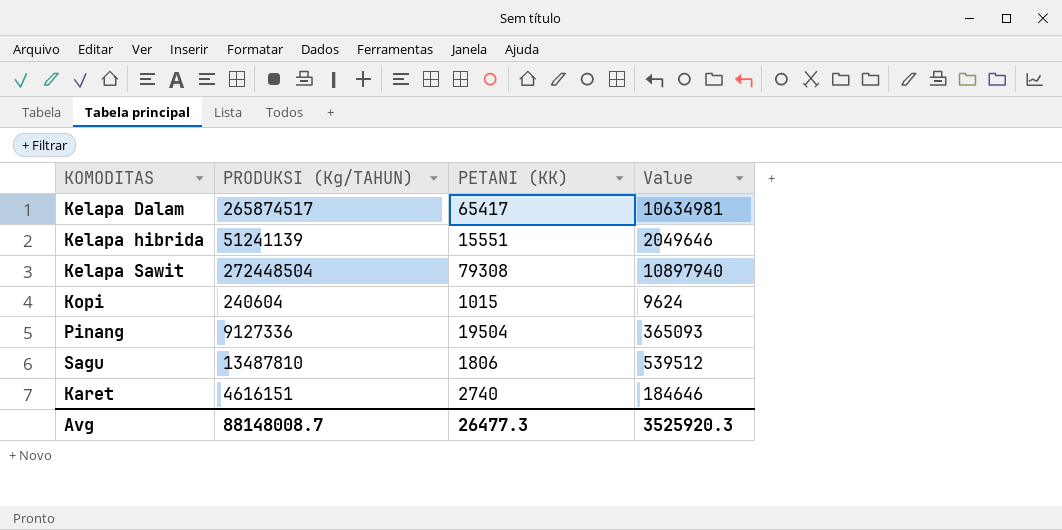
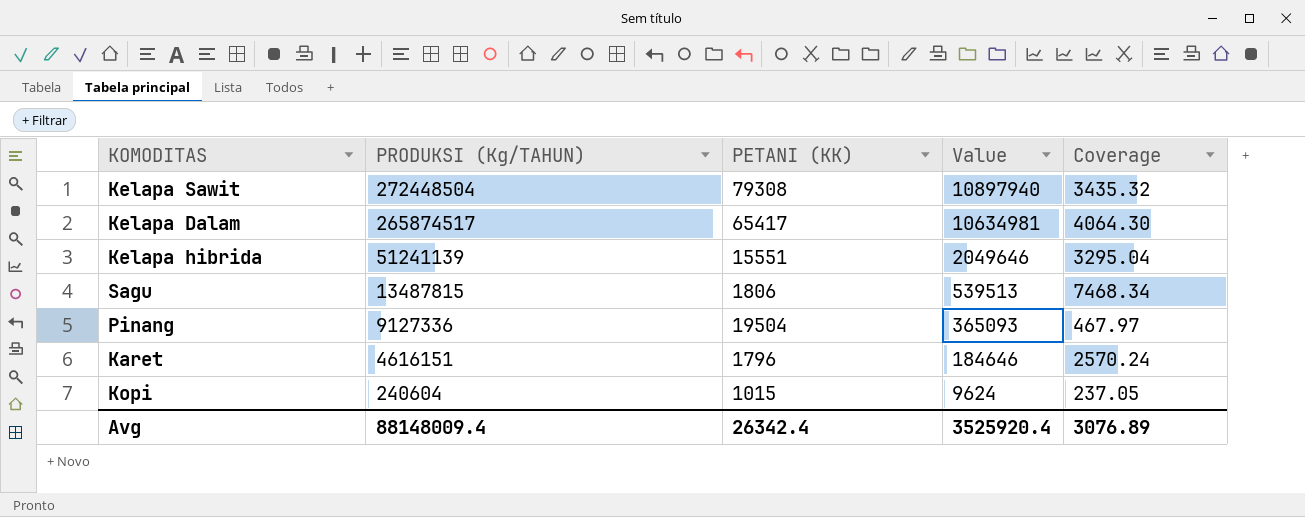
row order: none -> PRODUKSI (Kg/TAHUN) descending
column Coverage | formula: none -> [PRODUKSI (Kg/TAHUN)] / [PETANI (KK)]
Sagu | PRODUKSI (Kg/TAHUN): 13487810 -> 13487815
Sagu | Value: 539512 -> 539513
Karet | PETANI (KK): 2740 -> 1796
Avg | PRODUKSI (Kg/TAHUN): 88148008.7 -> 88148009.4
Avg | PETANI (KK): 26477.3 -> 26342.4
Avg | Value: 3525920.3 -> 3525920.4

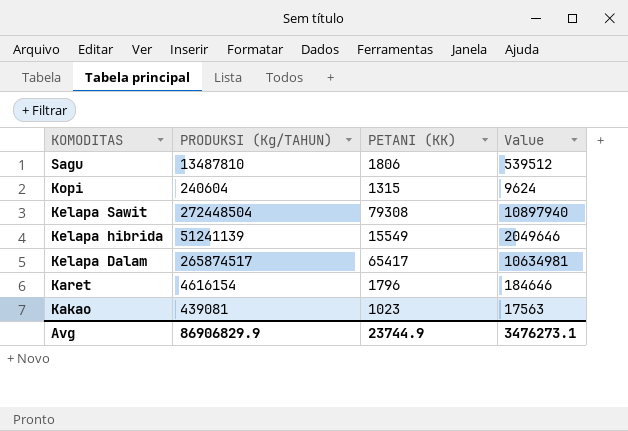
row order: PRODUKSI (Kg/TAHUN) descending -> KOMODITAS descending
column Coverage | formula: [PRODUKSI (Kg/TAHUN)] / [PETANI (KK)] -> none
row Pinang: 9127336 | 19504 | 365093 | 467.97 -> none
Sagu | PRODUKSI (Kg/TAHUN): 13487815 -> 13487810
Sagu | Value: 539513 -> 539512
Kopi | PETANI (KK): 1015 -> 1315
Kelapa hibrida | PETANI (KK): 15551 -> 15549
Karet | PRODUKSI (Kg/TAHUN): 4616151 -> 4616154
row Kakao: none -> 439081 | 1023 | 17563
Avg | PRODUKSI (Kg/TAHUN): 88148009.4 -> 86906829.9
Avg | PETANI (KK): 26342.4 -> 23744.9
Avg | Value: 3525920.4 -> 3476273.1

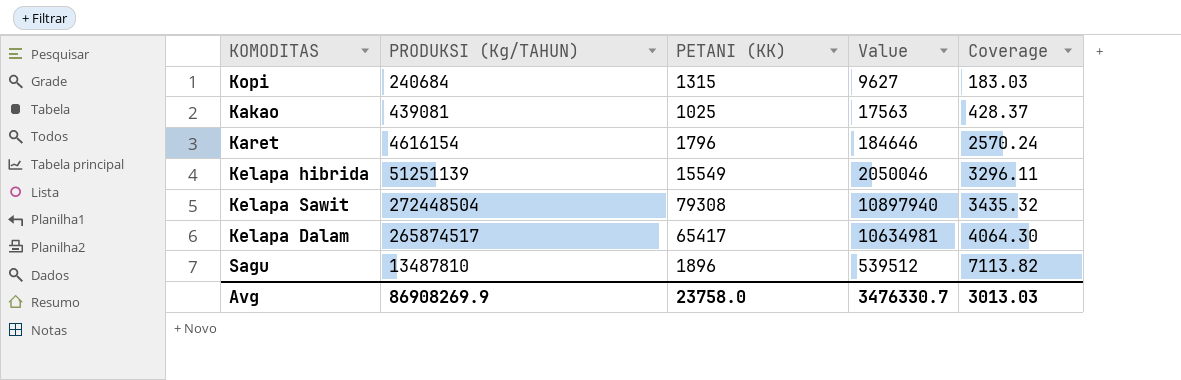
row order: KOMODITAS descending -> Coverage ascending
column Coverage | formula: none -> [PRODUKSI (Kg/TAHUN)] / [PETANI (KK)]
Kopi | PRODUKSI (Kg/TAHUN): 240604 -> 240684
Kopi | Value: 9624 -> 9627
Kakao | PETANI (KK): 1023 -> 1025
Kelapa hibrida | PRODUKSI (Kg/TAHUN): 51241139 -> 51251139
Kelapa hibrida | Value: 2049646 -> 2050046
Sagu | PETANI (KK): 1806 -> 1896
Avg | PRODUKSI (Kg/TAHUN): 86906829.9 -> 86908269.9
Avg | PETANI (KK): 23744.9 -> 23758.0
Avg | Value: 3476273.1 -> 3476330.7

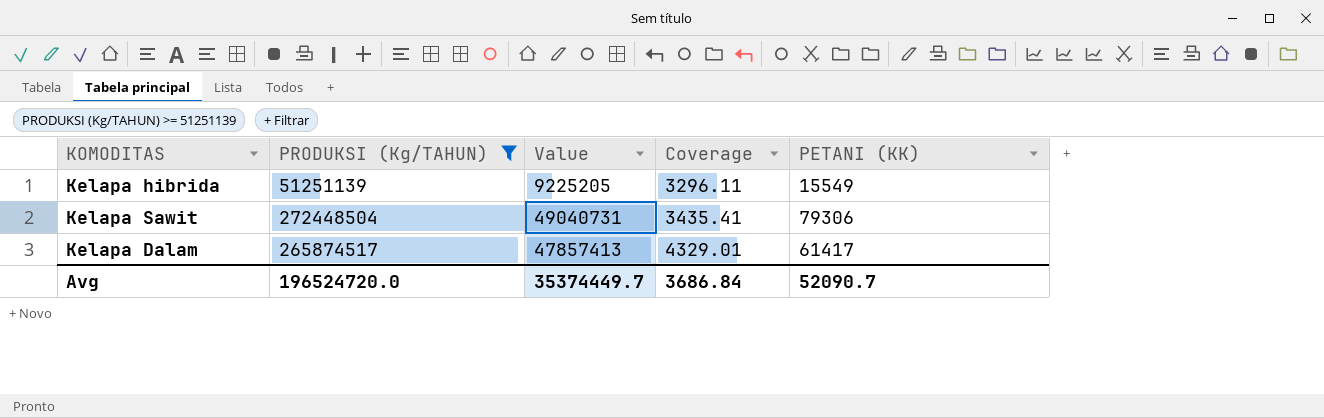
filter: none -> PRODUKSI (Kg/TAHUN) >= 51251139
column Value | formula: [PRODUKSI (Kg/TAHUN)] * 0.04 -> [PRODUKSI (Kg/TAHUN)] * 0.18
column PETANI (KK) | position: 3 -> 5
Kelapa Sawit | Coverage: 3435.32 -> 3435.41
Kelapa Sawit | PETANI (KK): 79308 -> 79306
Kelapa Dalam | Coverage: 4064.30 -> 4329.01
Kelapa Dalam | PETANI (KK): 65417 -> 61417
Avg | PRODUKSI (Kg/TAHUN): 86908269.9 -> 196524720.0
Avg | Value: 3476330.7 -> 35374449.7
Avg | Coverage: 3013.03 -> 3686.84
Avg | PETANI (KK): 23758.0 -> 52090.7

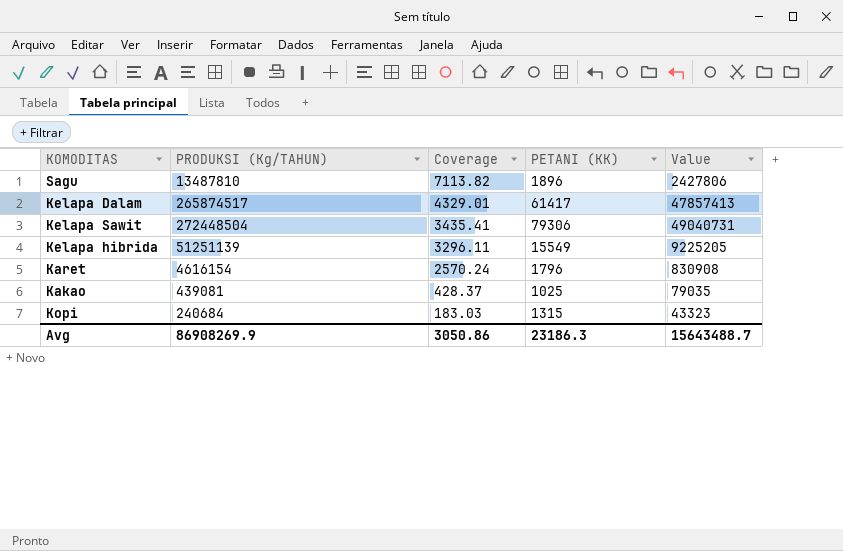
filter: PRODUKSI (Kg/TAHUN) >= 51251139 -> none
row order: Coverage ascending -> Coverage descending
column Value | position: 3 -> 5
Avg | PRODUKSI (Kg/TAHUN): 196524720.0 -> 86908269.9
Avg | Coverage: 3686.84 -> 3050.86
Avg | PETANI (KK): 52090.7 -> 23186.3
Avg | Value: 35374449.7 -> 15643488.7

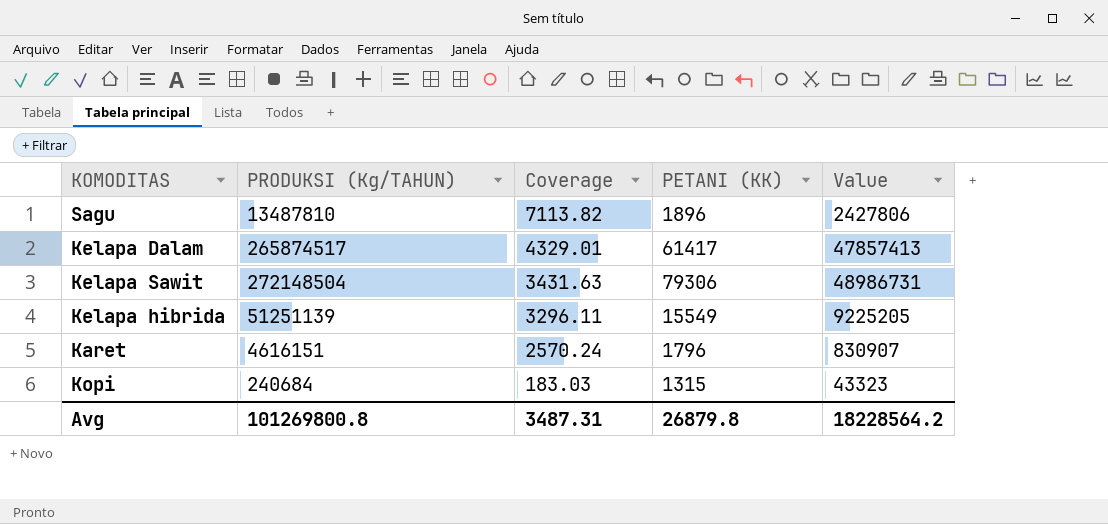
row Kakao: 439081 | 428.37 | 1025 | 79035 -> none
Kelapa Sawit | PRODUKSI (Kg/TAHUN): 272448504 -> 272148504
Kelapa Sawit | Coverage: 3435.41 -> 3431.63
Kelapa Sawit | Value: 49040731 -> 48986731
Karet | PRODUKSI (Kg/TAHUN): 4616154 -> 4616151
Karet | Value: 830908 -> 830907
Avg | PRODUKSI (Kg/TAHUN): 86908269.9 -> 101269800.8
Avg | Coverage: 3050.86 -> 3487.31
Avg | PETANI (KK): 23186.3 -> 26879.8
Avg | Value: 15643488.7 -> 18228564.2

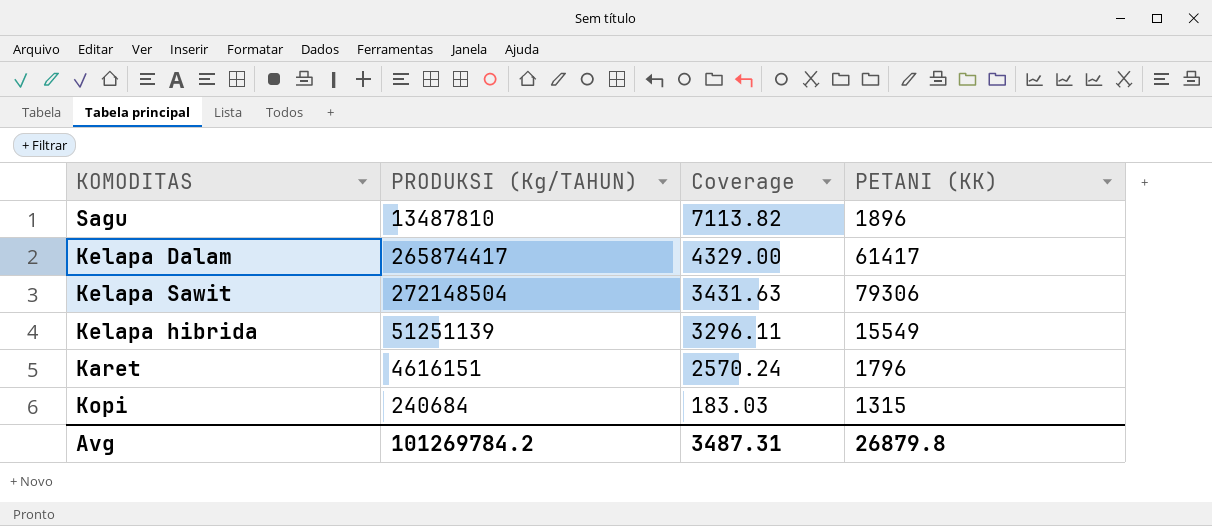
column Value | formula: [PRODUKSI (Kg/TAHUN)] * 0.18 -> none
Kelapa Dalam | PRODUKSI (Kg/TAHUN): 265874517 -> 265874417
Kelapa Dalam | Coverage: 4329.01 -> 4329.00
Avg | PRODUKSI (Kg/TAHUN): 101269800.8 -> 101269784.2

